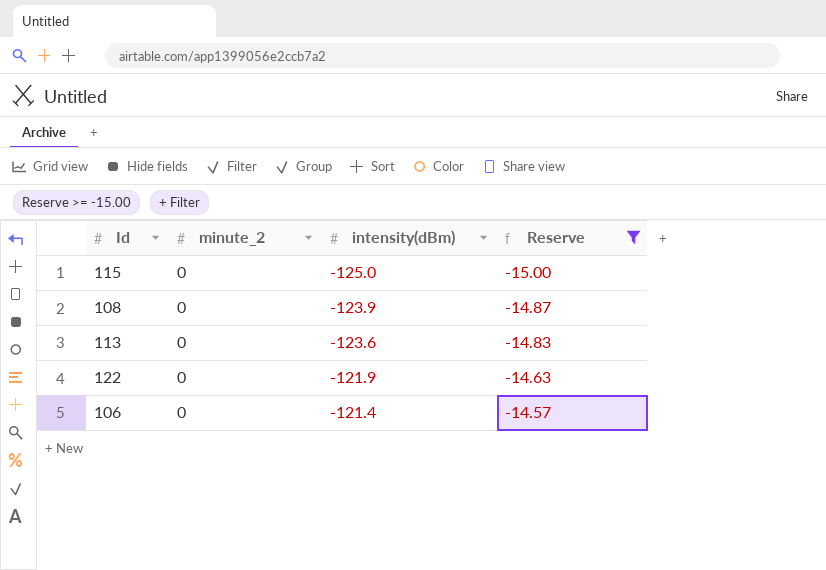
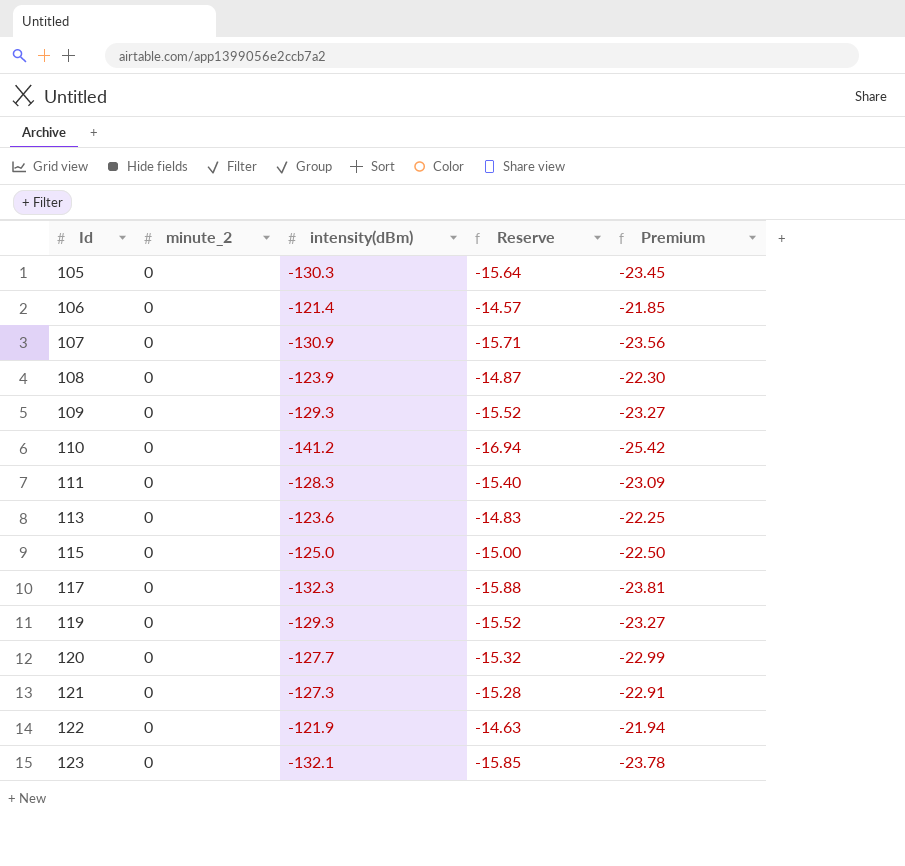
filter: Reserve >= -15.00 -> none
row order: intensity(dBm) ascending -> Id ascending
column Premium | formula: none -> [intensity(dBm)] * 0.18

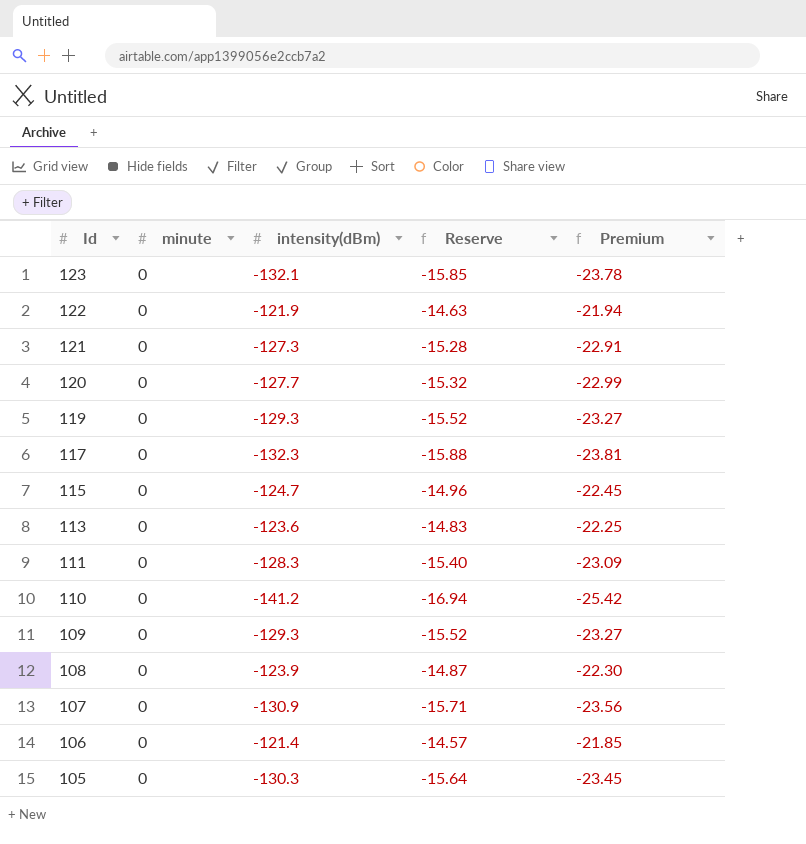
row order: Id ascending -> Id descending
column name: minute_2 -> minute
115 | intensity(dBm): -125.0 -> -124.7
115 | Reserve: -15.00 -> -14.96
115 | Premium: -22.50 -> -22.45

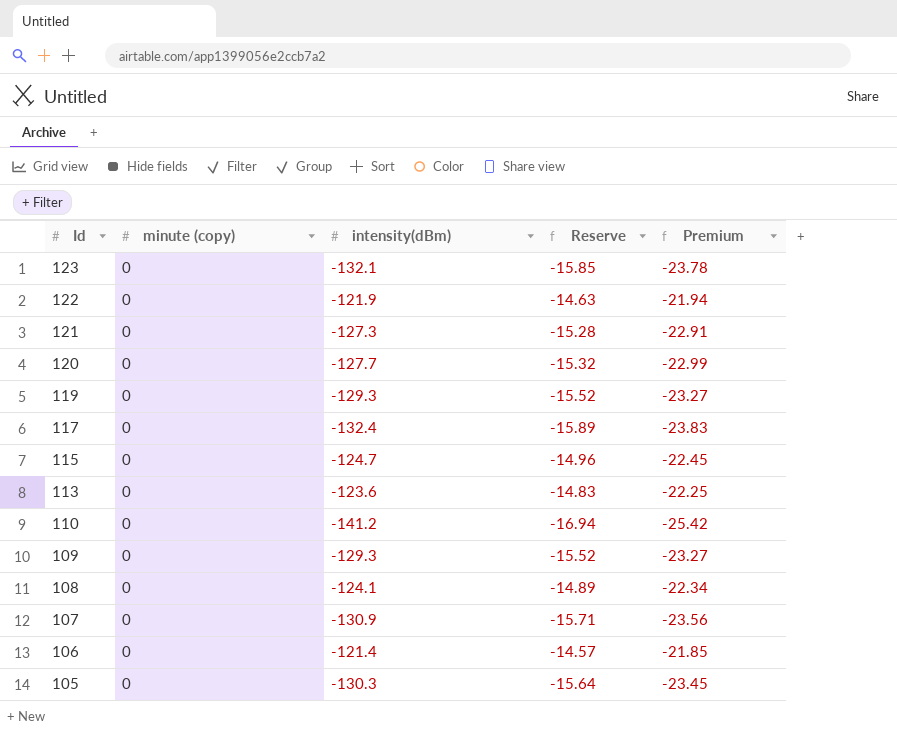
column name: minute -> minute (copy)
row 111: 0 | -128.3 | -15.40 | -23.09 -> none
117 | intensity(dBm): -132.3 -> -132.4
117 | Reserve: -15.88 -> -15.89
117 | Premium: -23.81 -> -23.83
108 | intensity(dBm): -123.9 -> -124.1
108 | Reserve: -14.87 -> -14.89
108 | Premium: -22.30 -> -22.34

